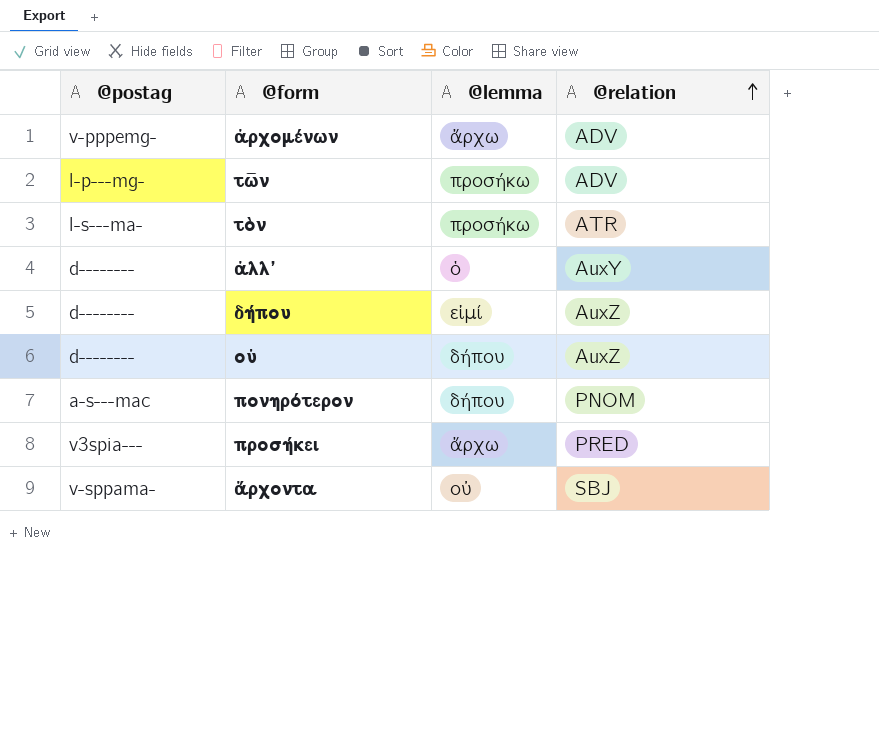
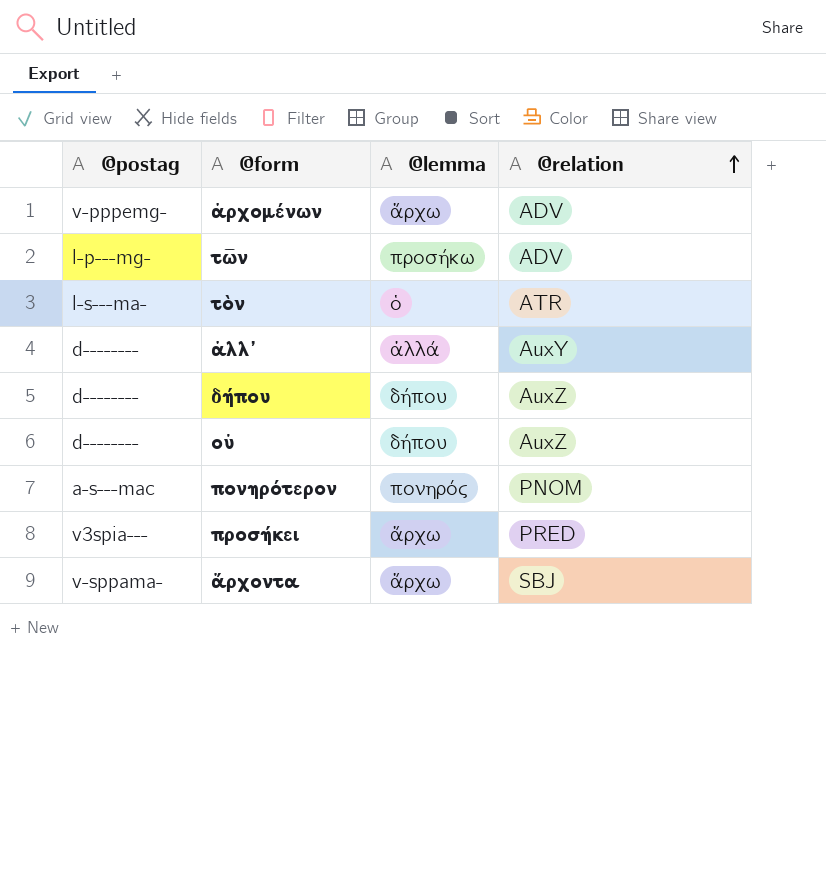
τὸν | @lemma: προσήκω -> ὁ
ἀλλ’ | @lemma: ὁ -> ἀλλά
δήπου | @lemma: εἰμί -> δήπου
πονηρότερον | @lemma: δήπου -> πονηρός
ἄρχοντα | @lemma: οὐ -> ἄρχω

